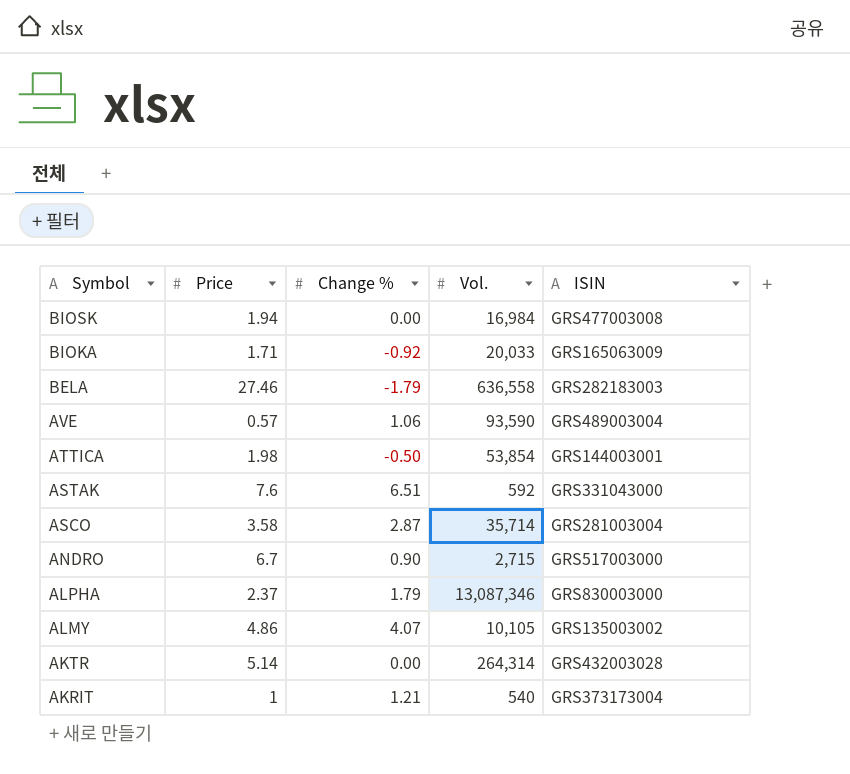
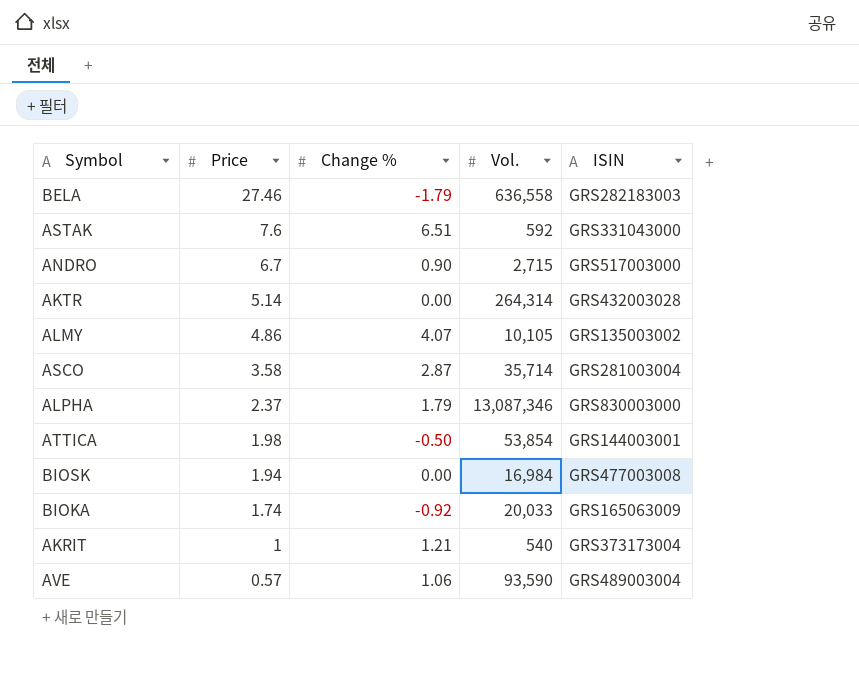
row order: Symbol descending -> Price descending
BIOKA | Price: 1.71 -> 1.74

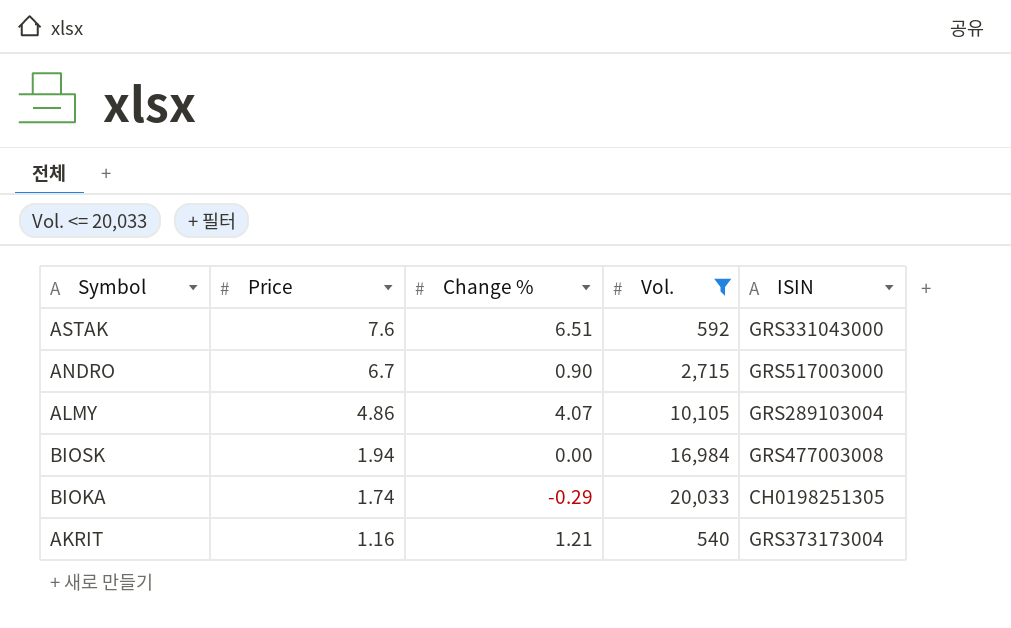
filter: none -> Vol. <= 20,033
ALMY | ISIN: GRS135003002 -> GRS289103004
BIOKA | Change %: -0.92 -> -0.29
BIOKA | ISIN: GRS165063009 -> CH0198251305
AKRIT | Price: 1 -> 1.16

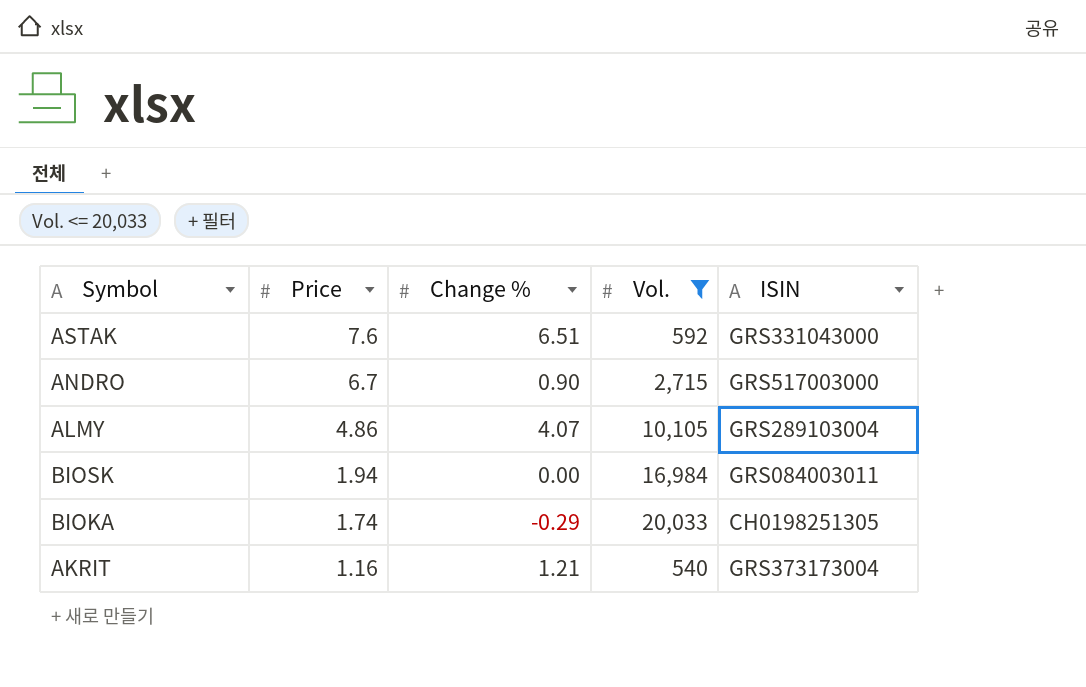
BIOSK | ISIN: GRS477003008 -> GRS084003011

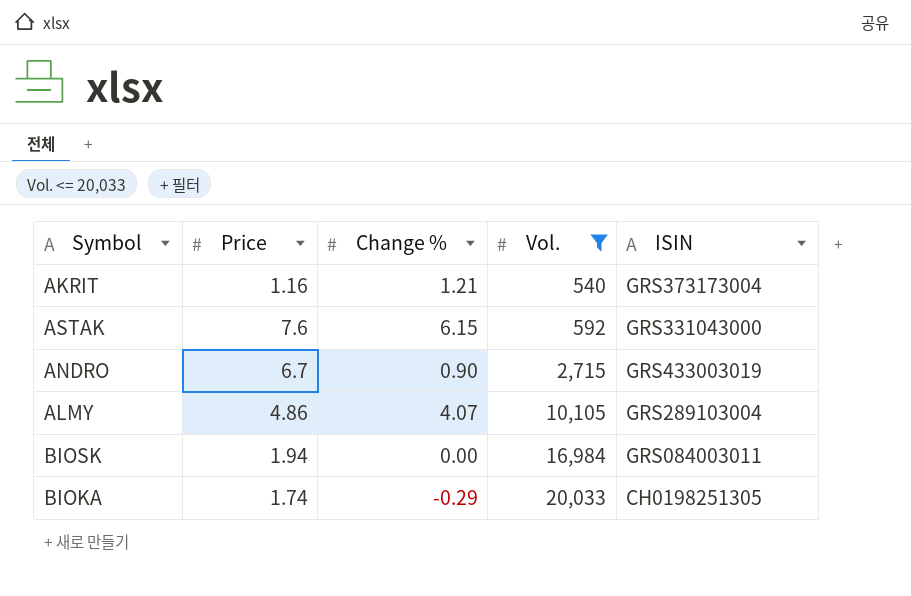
row order: Price descending -> Vol. ascending
ASTAK | Change %: 6.51 -> 6.15
ANDRO | ISIN: GRS517003000 -> GRS433003019

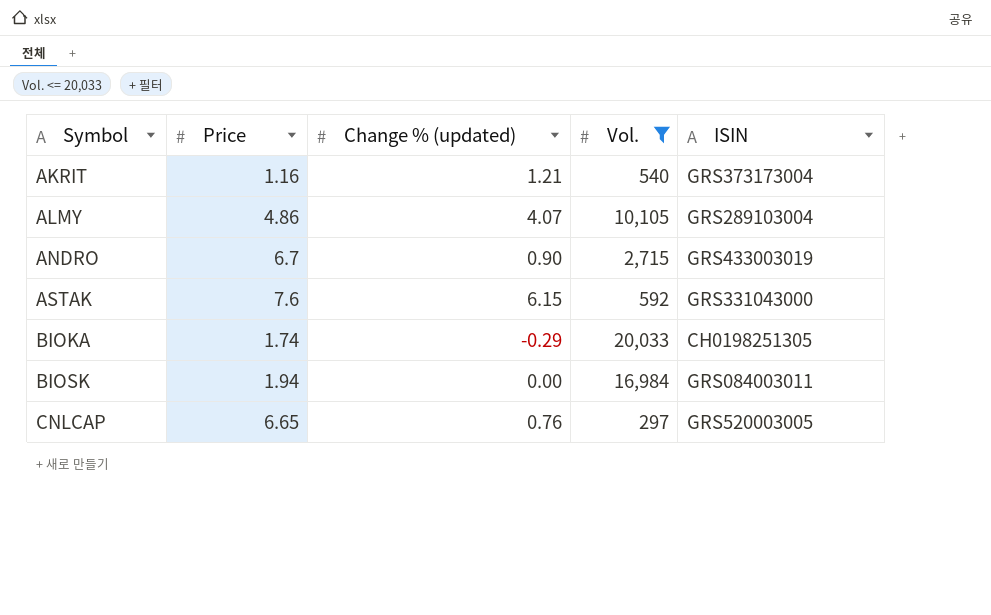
row order: Vol. ascending -> Symbol ascending
column name: Change % -> Change % (updated)
row CNLCAP: none -> 6.65 | 0.76 | 297 | GRS520003005

